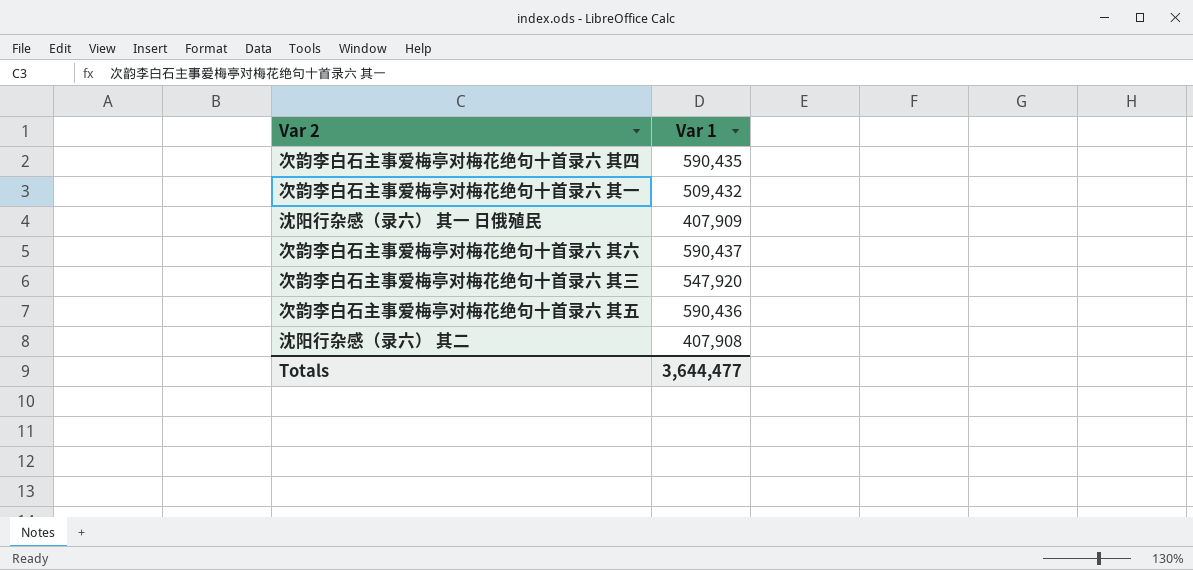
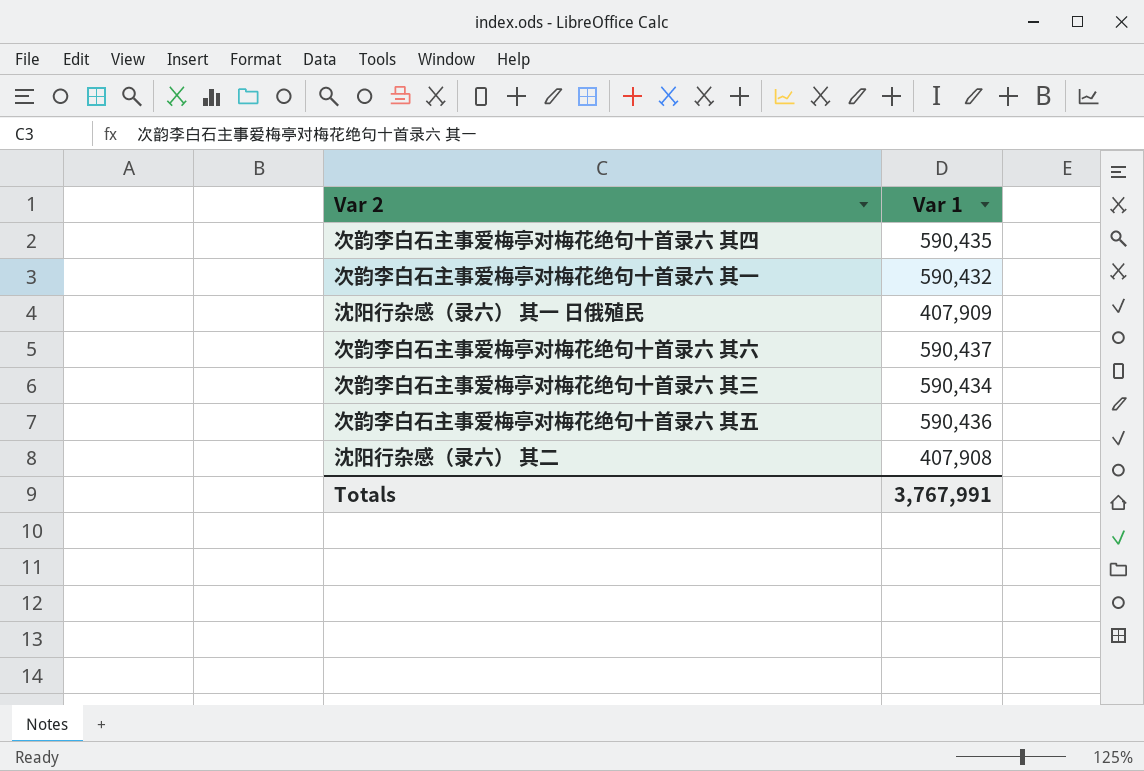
次韵李白石主事爱梅亭对梅花绝句十首录六 其一 | Var 1: 509,432 -> 590,432
次韵李白石主事爱梅亭对梅花绝句十首录六 其三 | Var 1: 547,920 -> 590,434
Totals | Var 1: 3,644,477 -> 3,767,991

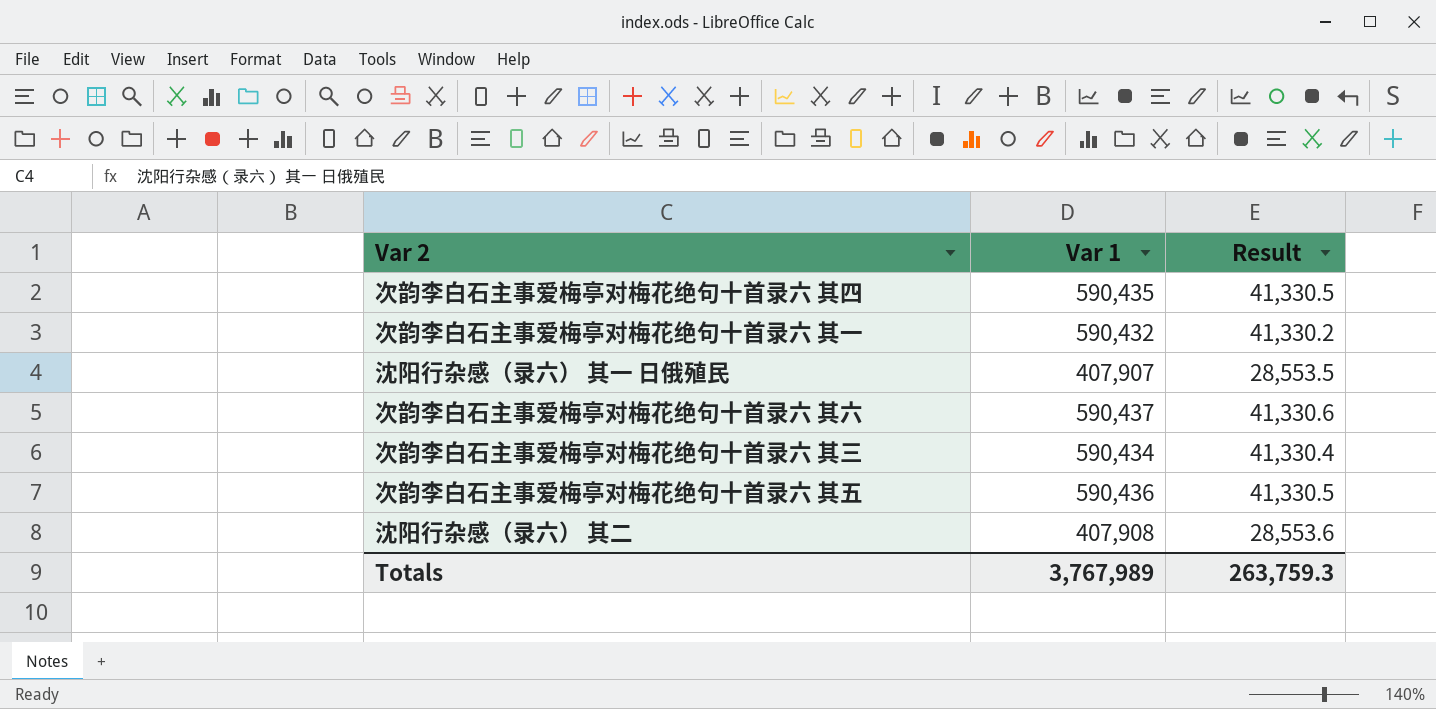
column Result | formula: none -> [Var 1] * 0.07
沈阳行杂感（录六） 其一 日俄殖民 | Var 1: 407,909 -> 407,907
Totals | Var 1: 3,767,991 -> 3,767,989

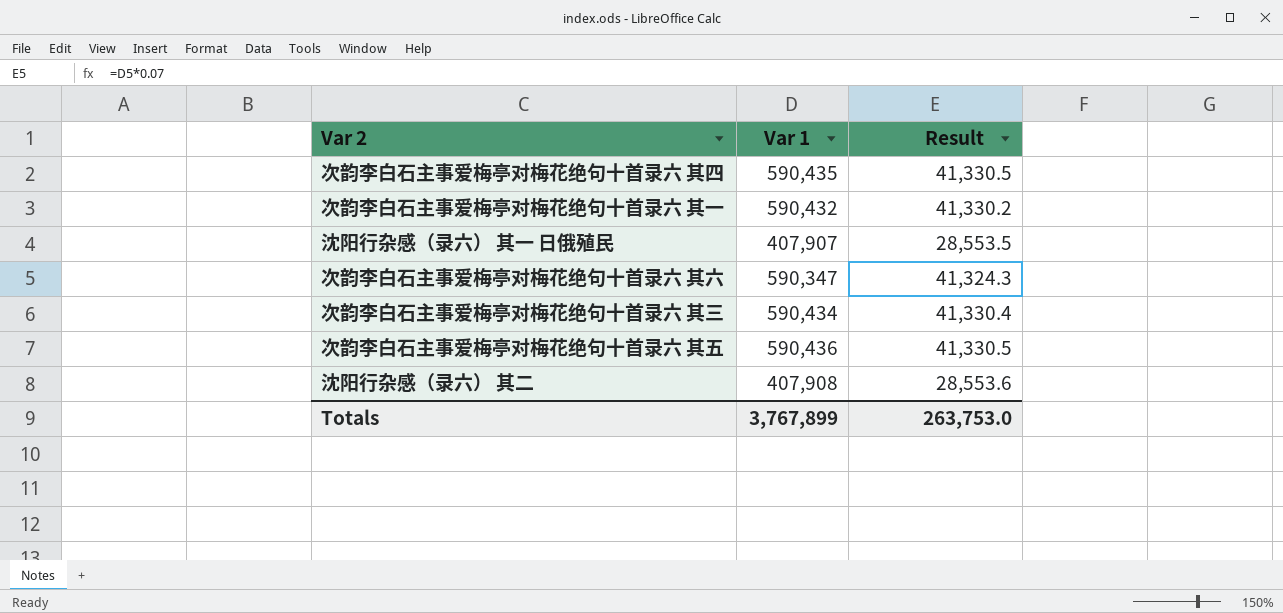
次韵李白石主事爱梅亭对梅花绝句十首录六 其六 | Var 1: 590,437 -> 590,347
次韵李白石主事爱梅亭对梅花绝句十首录六 其六 | Result: 41,330.6 -> 41,324.3
Totals | Var 1: 3,767,989 -> 3,767,899
Totals | Result: 263,759.3 -> 263,753.0

